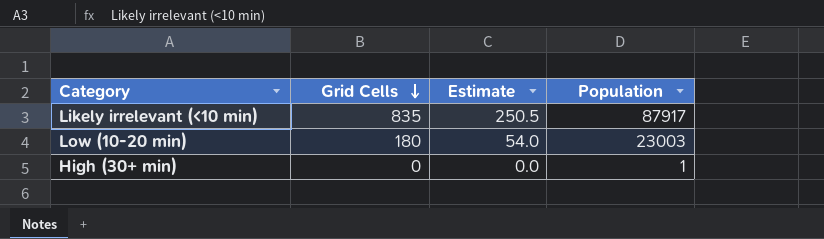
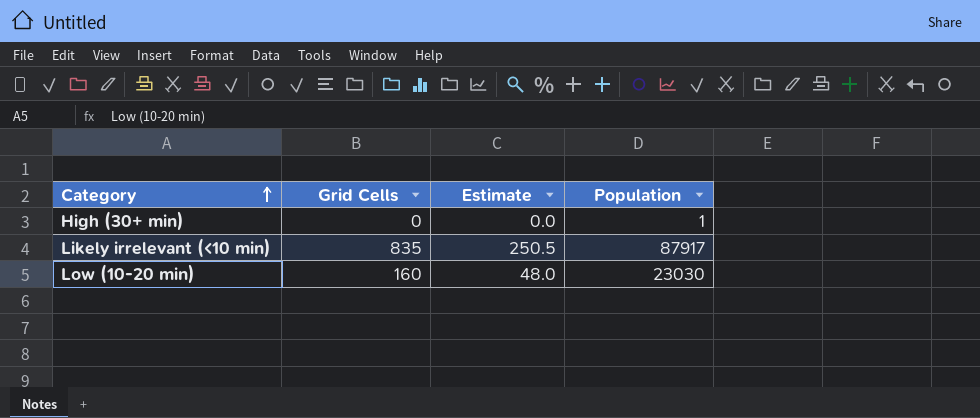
row order: Grid Cells descending -> Category ascending
Low (10-20 min) | Grid Cells: 180 -> 160
Low (10-20 min) | Estimate: 54.0 -> 48.0
Low (10-20 min) | Population: 23003 -> 23030

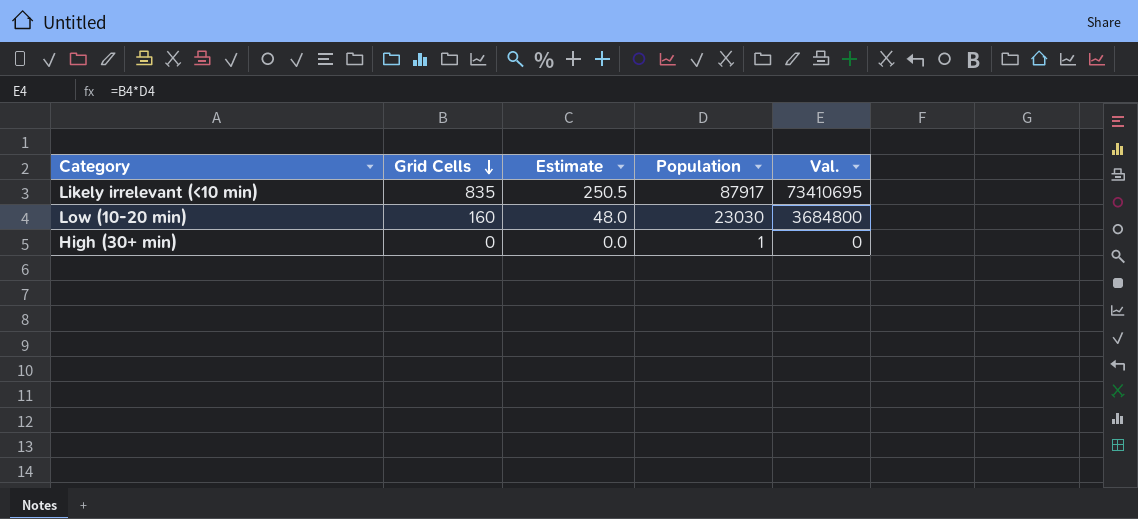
row order: Category ascending -> Grid Cells descending
column Val. | formula: none -> [Grid Cells] * [Population]

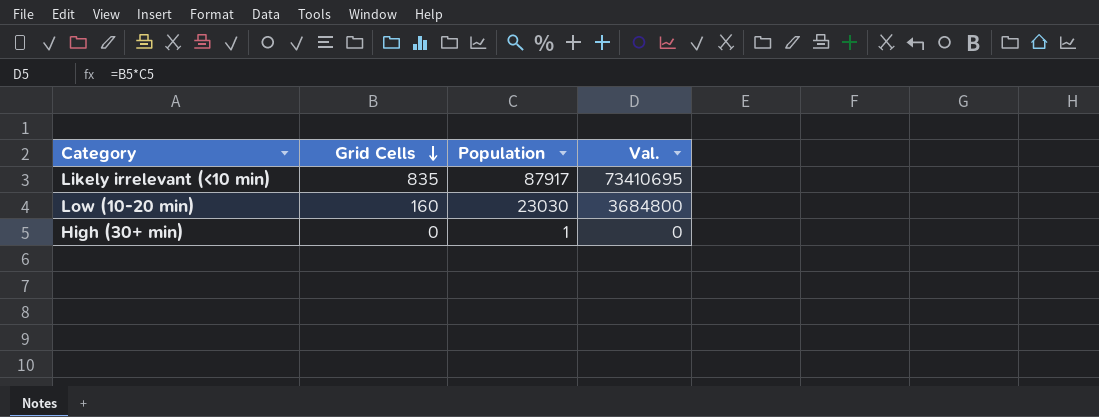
column Estimate | formula: [Grid Cells] * 0.3 -> none

